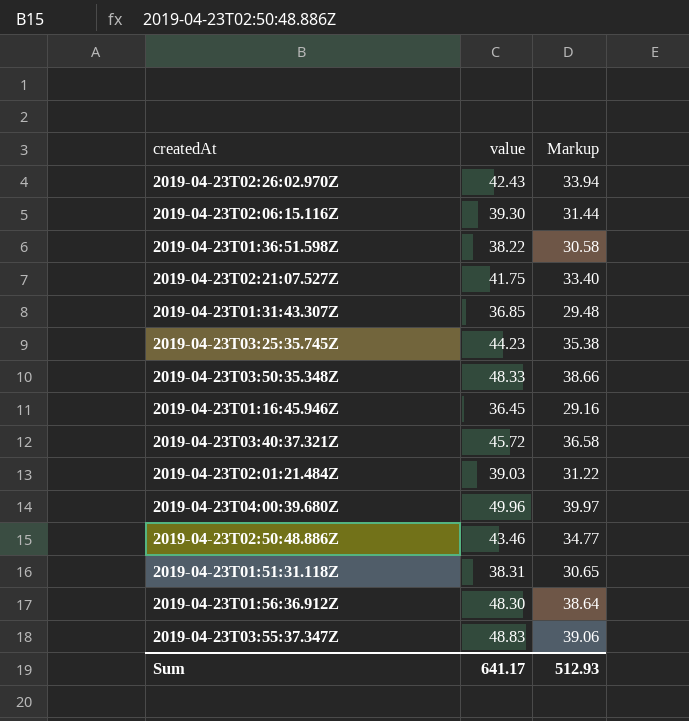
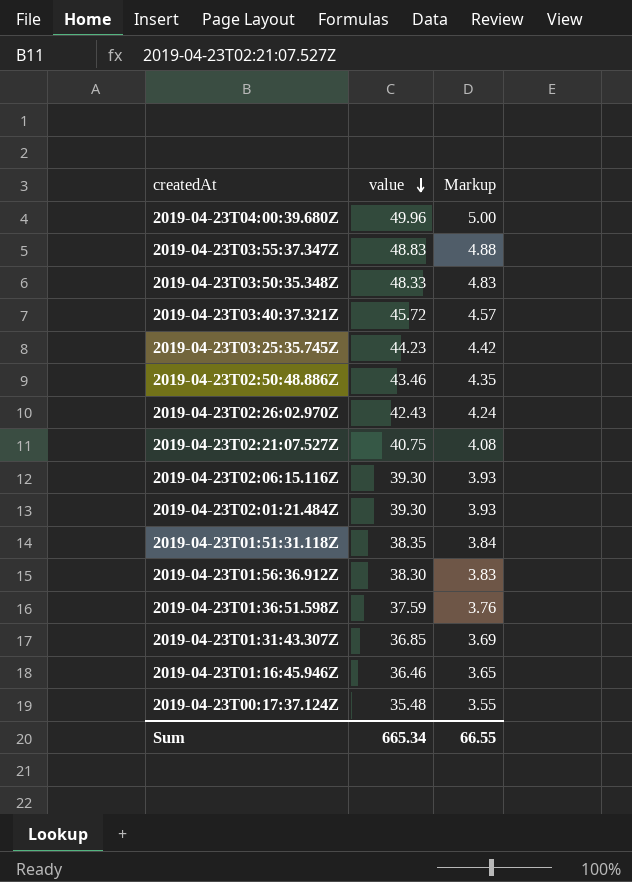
row order: none -> value descending
column Markup | formula: [value] * 0.8 -> [value] * 0.1
2019-04-23T02:21:07.527Z | value: 41.75 -> 40.75
2019-04-23T02:01:21.484Z | value: 39.03 -> 39.30
2019-04-23T01:51:31.118Z | value: 38.31 -> 38.35
2019-04-23T01:56:36.912Z | value: 48.30 -> 38.30
2019-04-23T01:36:51.598Z | value: 38.22 -> 37.59
2019-04-23T01:16:45.946Z | value: 36.45 -> 36.46
row 2019-04-23T00:17:37.124Z: none -> 35.48 | 3.55
Sum | value: 641.17 -> 665.34
Sum | Markup: 512.93 -> 66.55

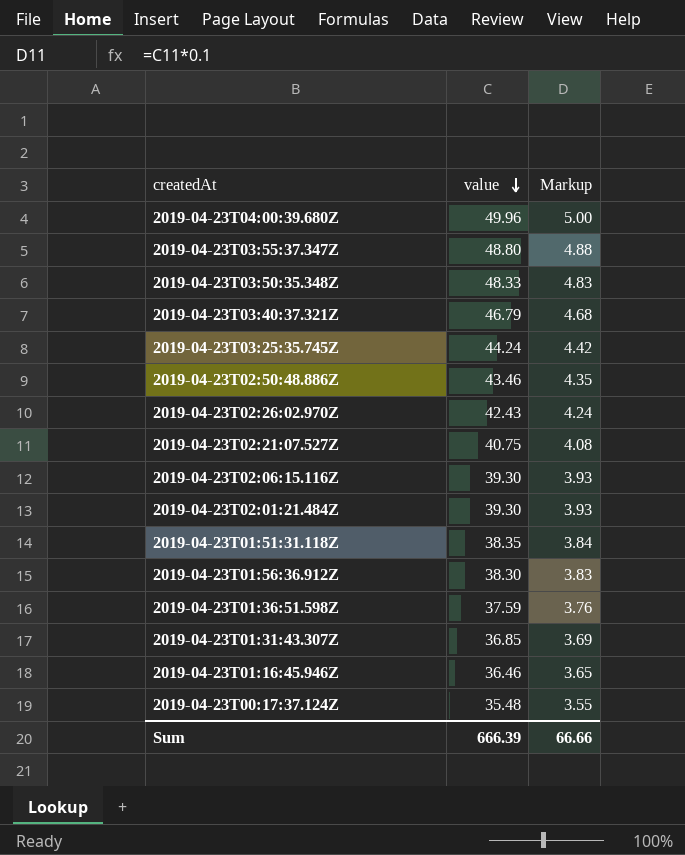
2019-04-23T03:55:37.347Z | value: 48.83 -> 48.80
2019-04-23T03:40:37.321Z | value: 45.72 -> 46.79
2019-04-23T03:40:37.321Z | Markup: 4.57 -> 4.68
2019-04-23T03:25:35.745Z | value: 44.23 -> 44.24
Sum | value: 665.34 -> 666.39
Sum | Markup: 66.55 -> 66.66

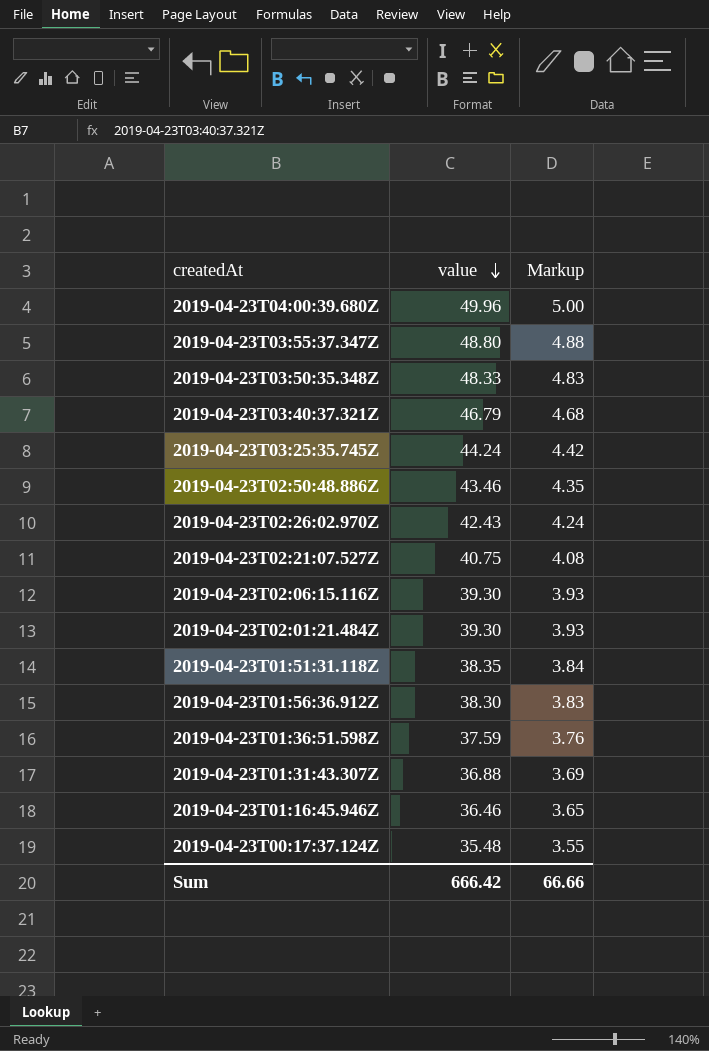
2019-04-23T01:31:43.307Z | value: 36.85 -> 36.88
Sum | value: 666.39 -> 666.42

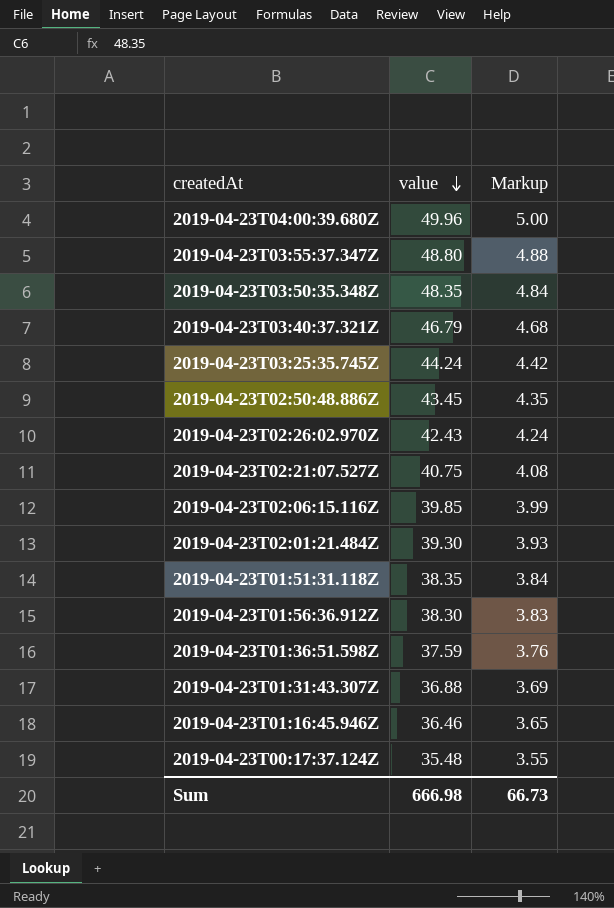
2019-04-23T03:50:35.348Z | value: 48.33 -> 48.35
2019-04-23T03:50:35.348Z | Markup: 4.83 -> 4.84
2019-04-23T02:50:48.886Z | value: 43.46 -> 43.45
2019-04-23T02:06:15.116Z | value: 39.30 -> 39.85
2019-04-23T02:06:15.116Z | Markup: 3.93 -> 3.99
Sum | value: 666.42 -> 666.98
Sum | Markup: 66.66 -> 66.73

